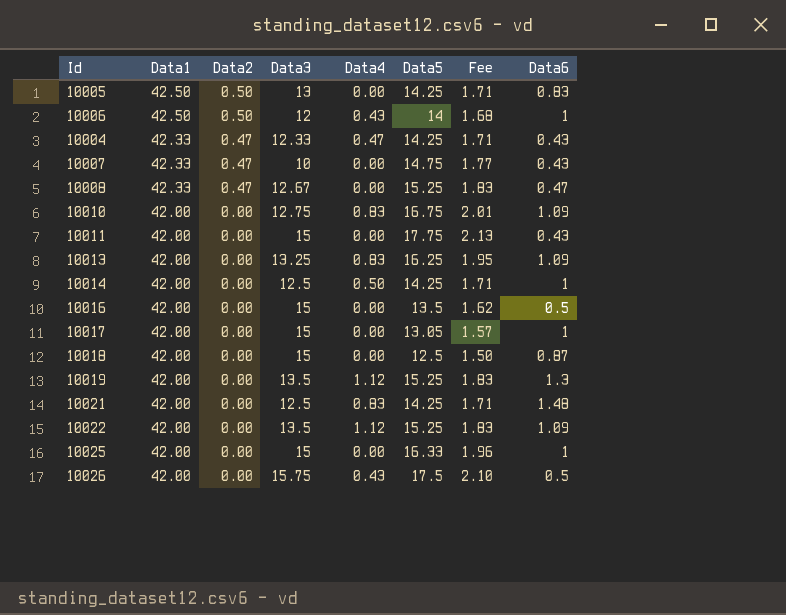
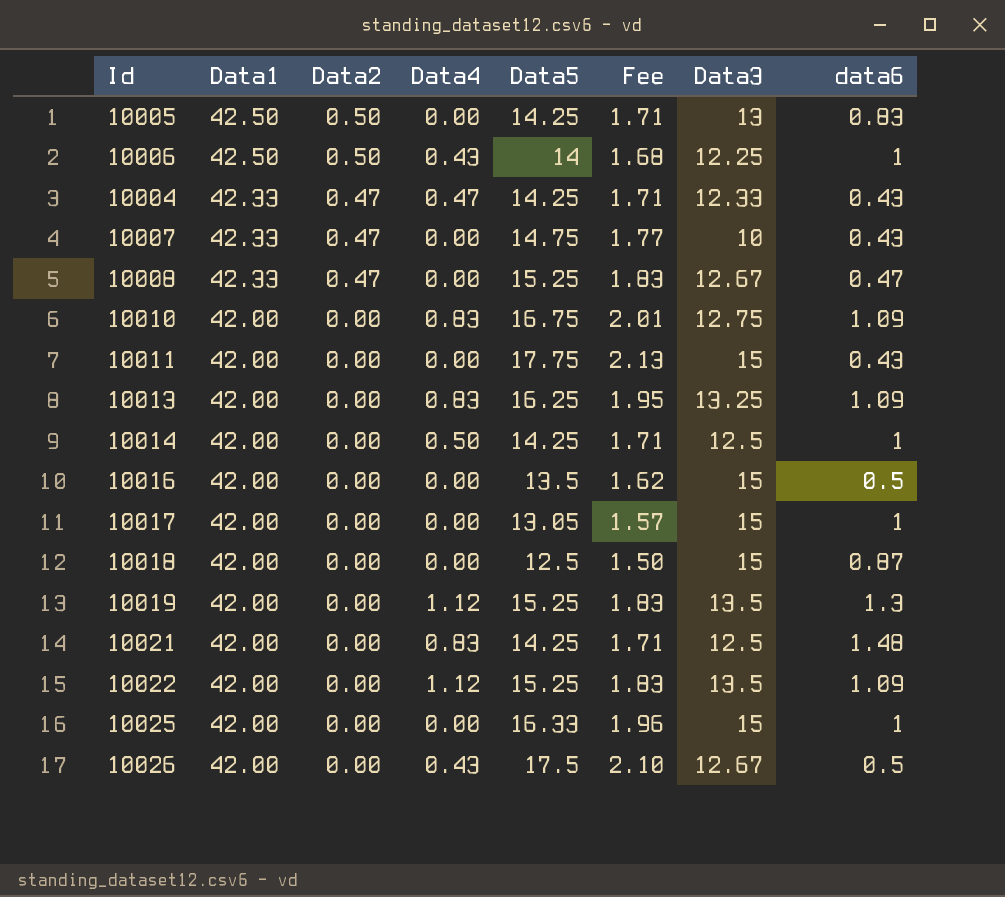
column Data3 | position: 4 -> 7
column name: Data6 -> data6
10006 | Data3: 12 -> 12.25
10026 | Data3: 15.75 -> 12.67

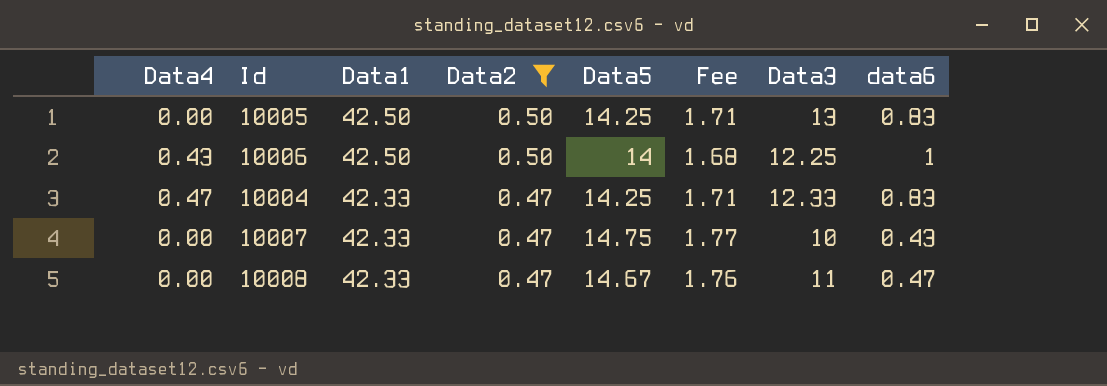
filter: none -> Data2 != 0.00
column Data4 | position: 4 -> 1
10004 | data6: 0.43 -> 0.83
10008 | Data5: 15.25 -> 14.67
10008 | Fee: 1.83 -> 1.76
10008 | Data3: 12.67 -> 11

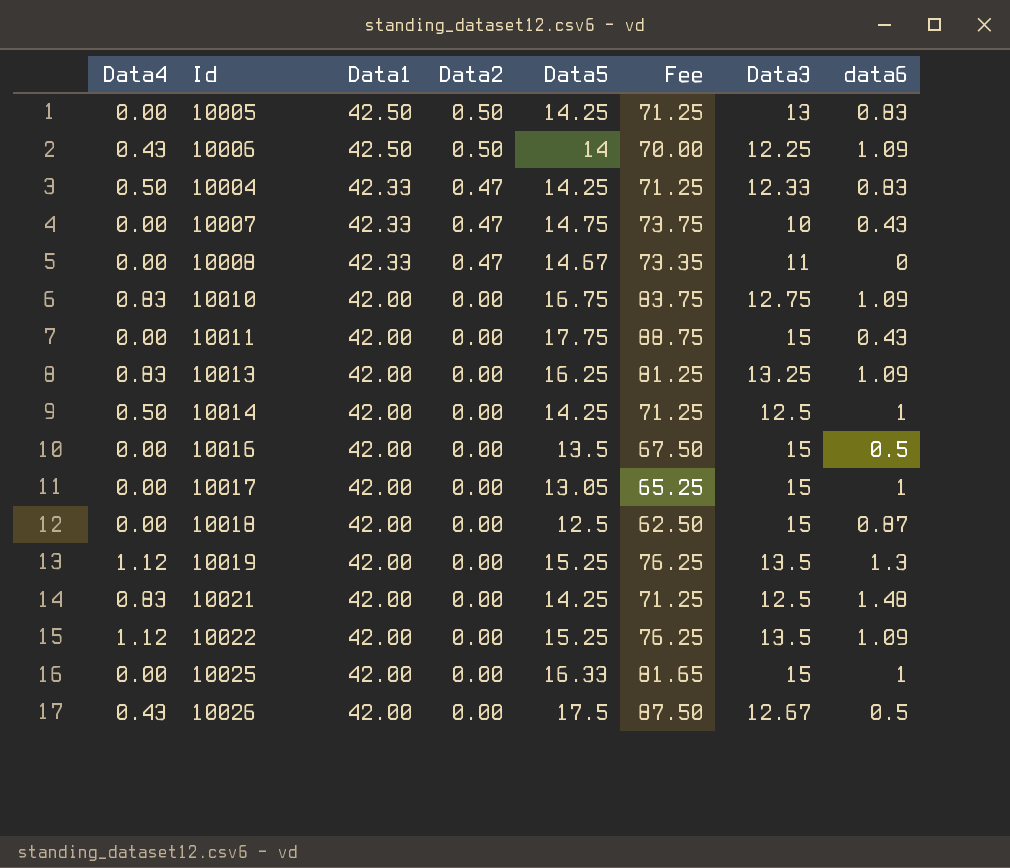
filter: Data2 != 0.00 -> none
column Fee | formula: [Data5] * 0.12 -> [Data5] * 5
10006 | data6: 1 -> 1.09
10004 | Data4: 0.47 -> 0.50
10008 | data6: 0.47 -> 0

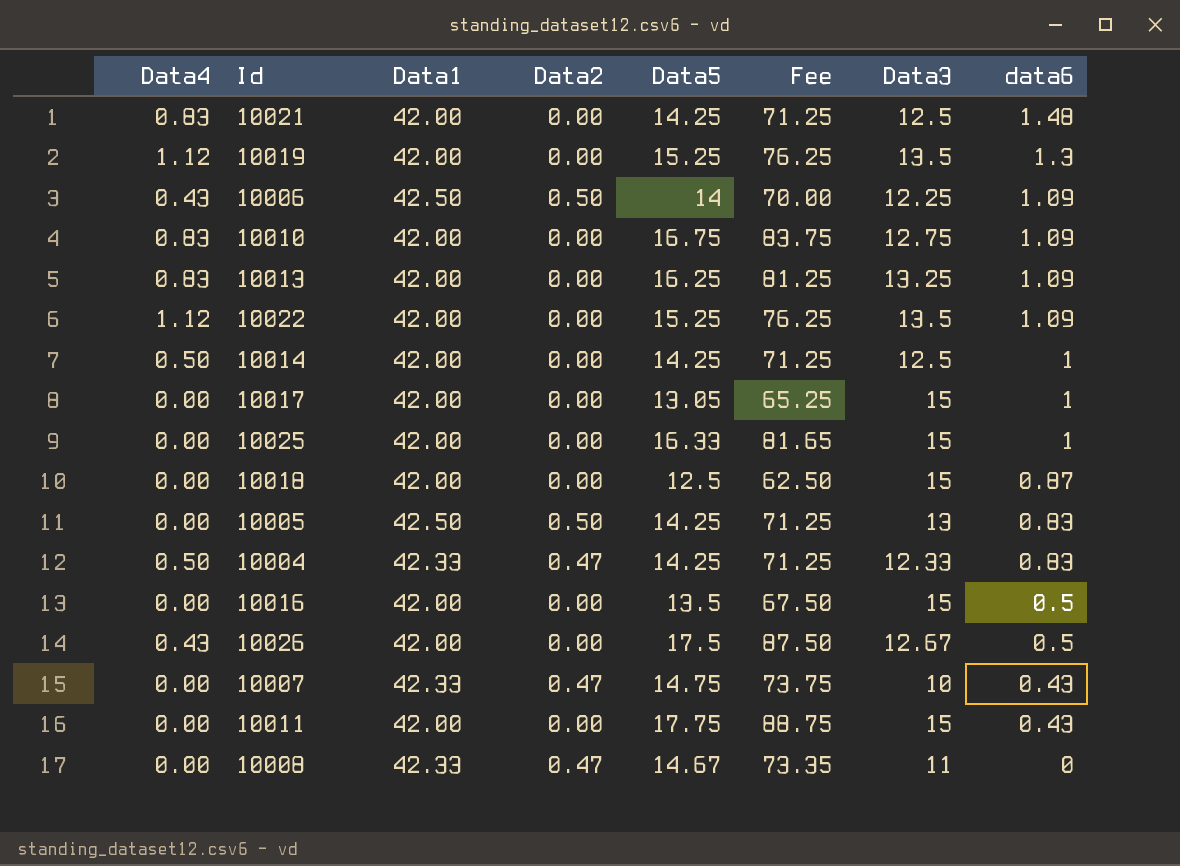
row order: Data1 descending -> data6 descending

